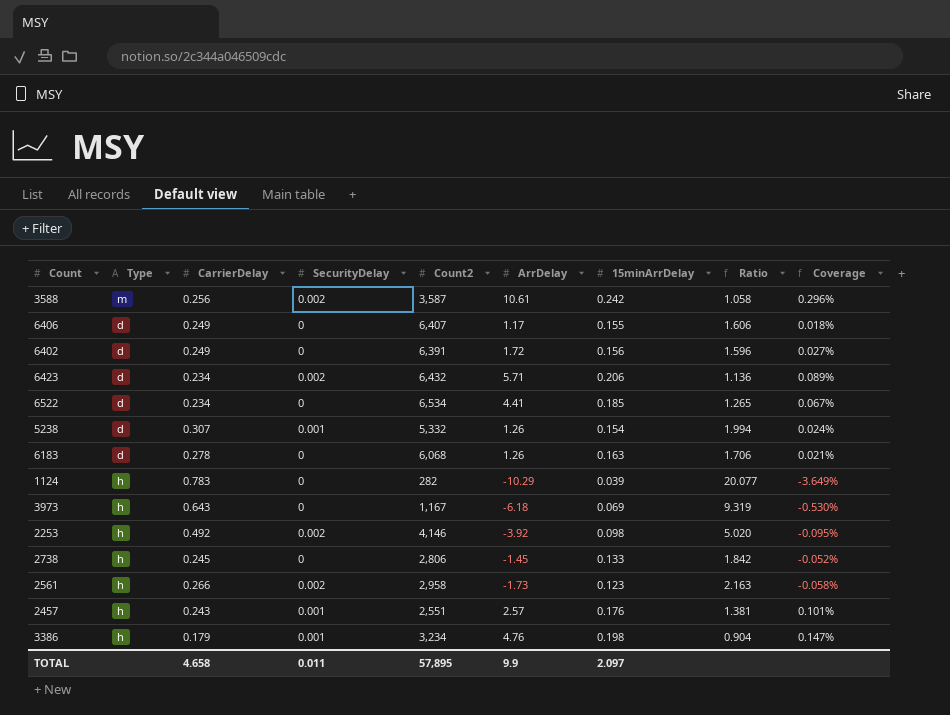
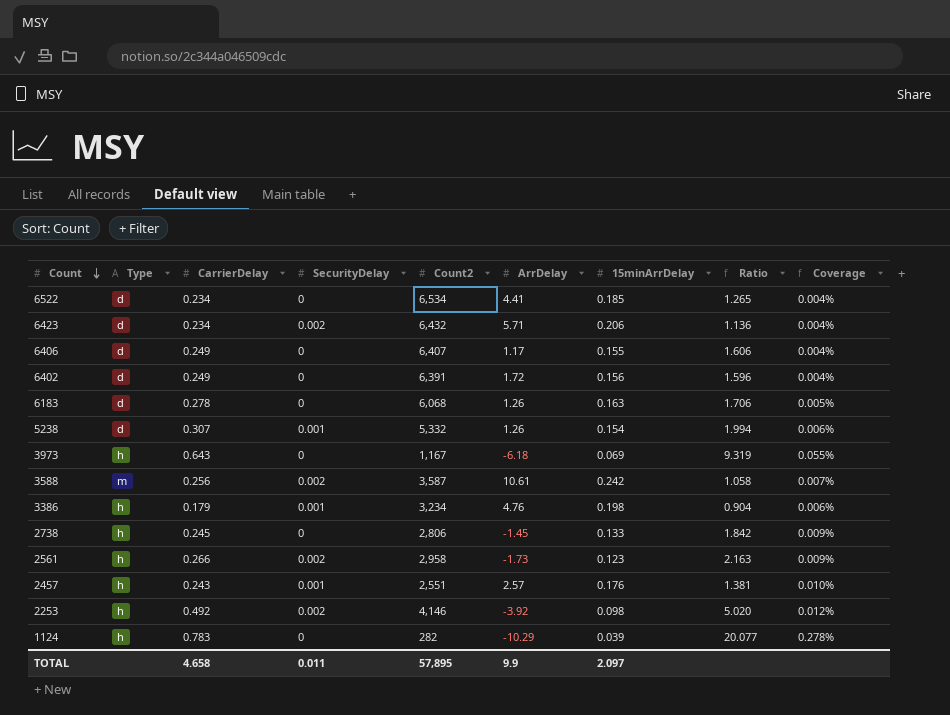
row order: none -> Count descending
column Coverage | formula: [ArrDelay] / [Count2] -> [CarrierDelay] / [Count2]

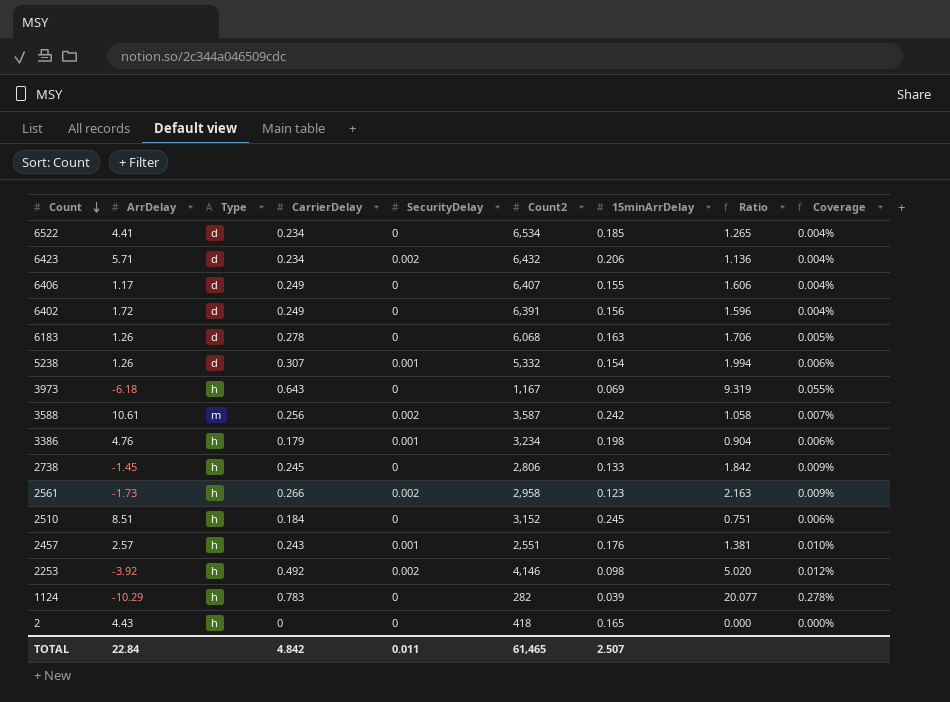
column ArrDelay | position: 6 -> 2
row 2510: none -> 8.51 | h | 0.184 | 0 | 3,152 | 0.245 | 0.751 | 0.006%
row 2: none -> 4.43 | h | 0 | 0 | 418 | 0.165 | 0.000 | 0.000%
TOTAL | ArrDelay: 9.9 -> 22.84
TOTAL | CarrierDelay: 4.658 -> 4.842
TOTAL | Count2: 57,895 -> 61,465
TOTAL | 15minArrDelay: 2.097 -> 2.507

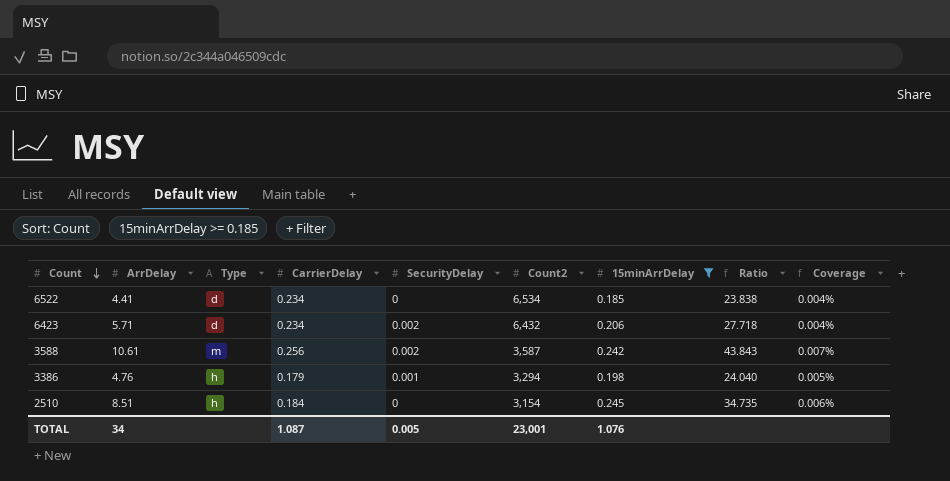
filter: none -> 15minArrDelay >= 0.185
column Ratio | formula: [CarrierDelay] / [15minArrDelay] -> [ArrDelay] / [15minArrDelay]
3386 | Count2: 3,234 -> 3,294
3386 | Coverage: 0.006% -> 0.005%
2510 | Count2: 3,152 -> 3,154
TOTAL | ArrDelay: 22.84 -> 34
TOTAL | CarrierDelay: 4.842 -> 1.087
TOTAL | SecurityDelay: 0.011 -> 0.005
TOTAL | Count2: 61,465 -> 23,001
TOTAL | 15minArrDelay: 2.507 -> 1.076

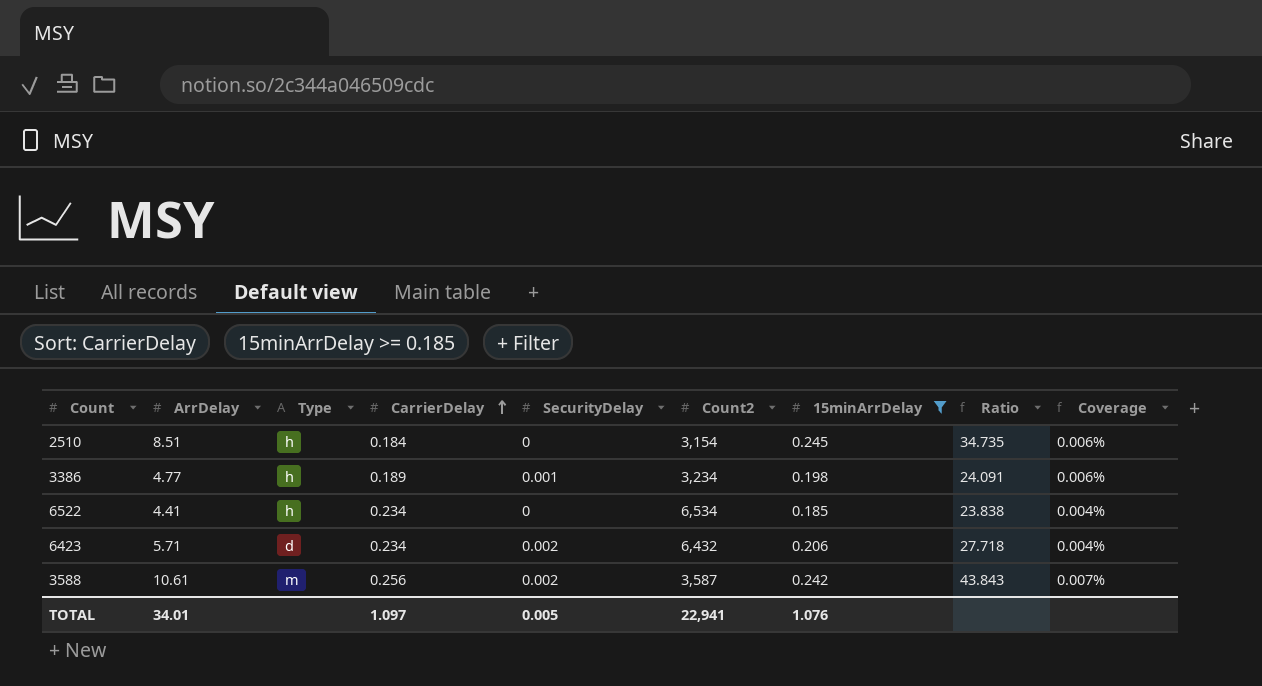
row order: Count descending -> CarrierDelay ascending
3386 | ArrDelay: 4.76 -> 4.77
3386 | CarrierDelay: 0.179 -> 0.189
3386 | Count2: 3,294 -> 3,234
3386 | Ratio: 24.040 -> 24.091
3386 | Coverage: 0.005% -> 0.006%
6522 | Type: d -> h
TOTAL | ArrDelay: 34 -> 34.01
TOTAL | CarrierDelay: 1.087 -> 1.097
TOTAL | Count2: 23,001 -> 22,941

